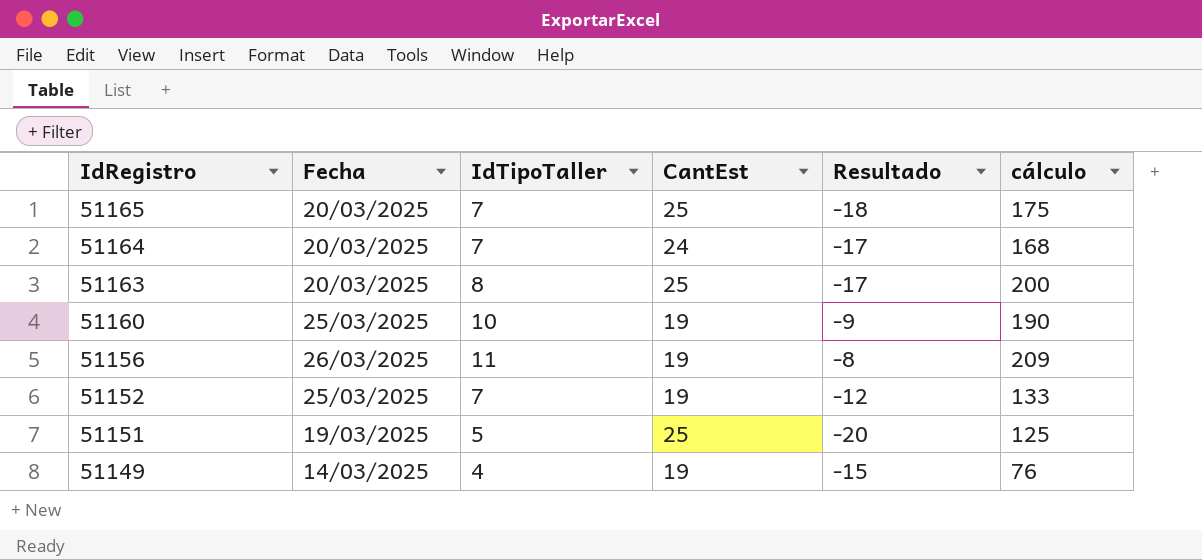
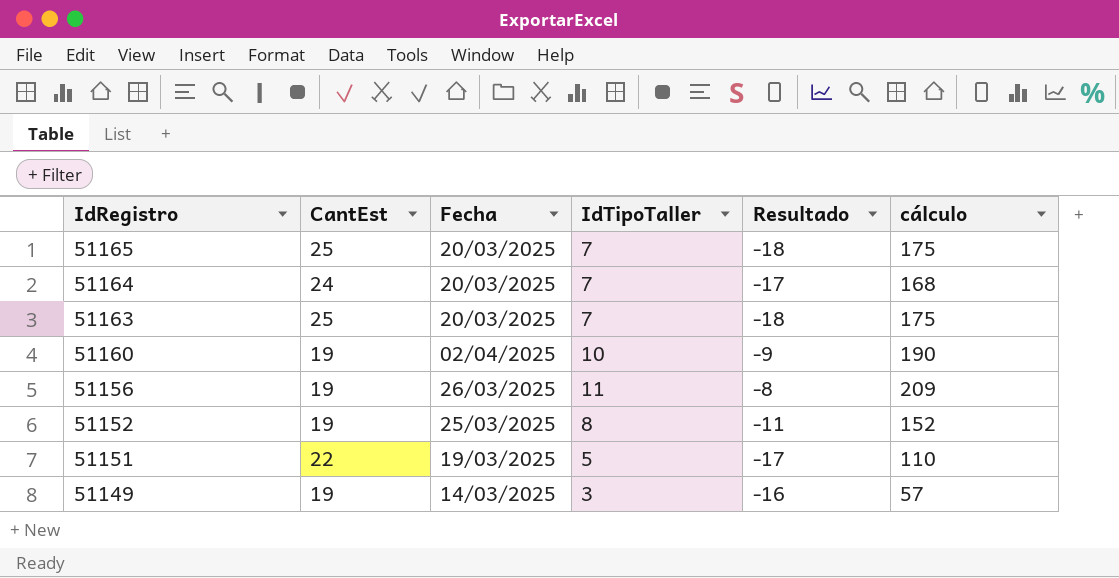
column CantEst | position: 4 -> 2
51163 | IdTipoTaller: 8 -> 7
51163 | Resultado: -17 -> -18
51163 | cálculo: 200 -> 175
51160 | Fecha: 25/03/2025 -> 02/04/2025
51152 | IdTipoTaller: 7 -> 8
51152 | Resultado: -12 -> -11
51152 | cálculo: 133 -> 152
51151 | CantEst: 25 -> 22
51151 | Resultado: -20 -> -17
51151 | cálculo: 125 -> 110
51149 | IdTipoTaller: 4 -> 3
51149 | Resultado: -15 -> -16
51149 | cálculo: 76 -> 57

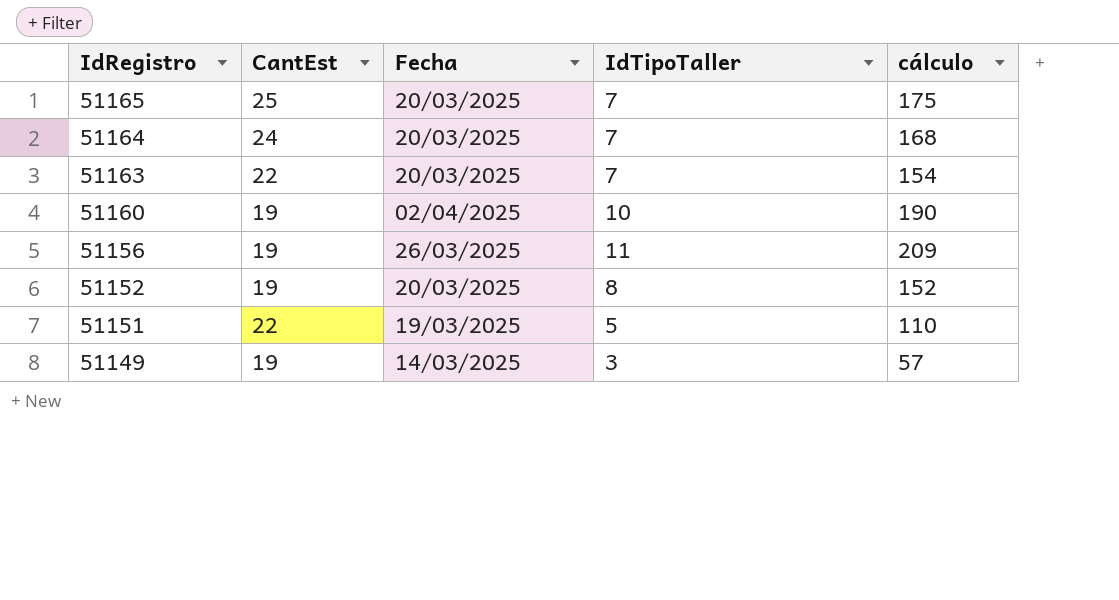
column Resultado | formula: [IdTipoTaller] - [CantEst] -> none
51163 | CantEst: 25 -> 22
51163 | cálculo: 175 -> 154
51152 | Fecha: 25/03/2025 -> 20/03/2025

